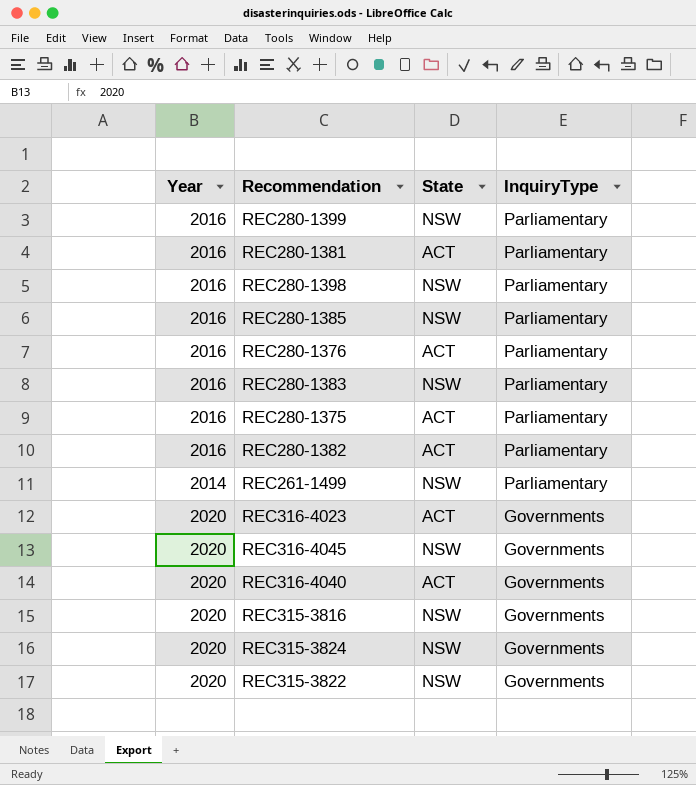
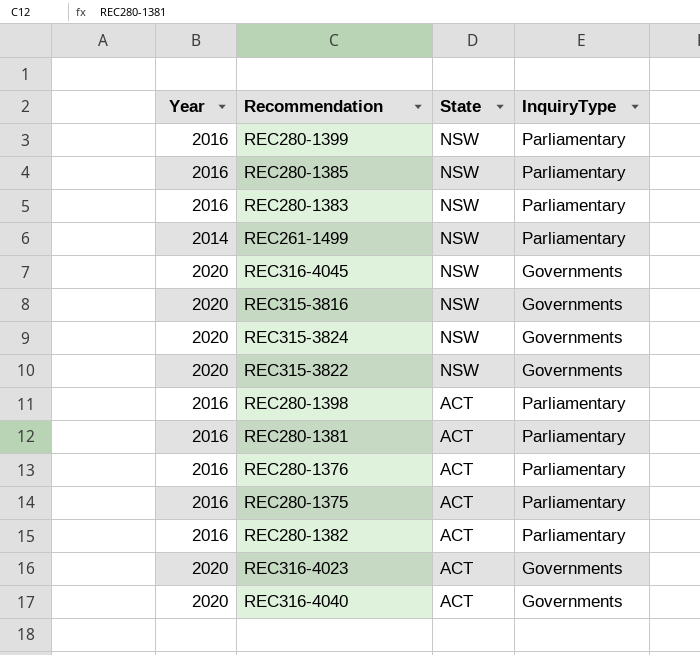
row order: InquiryType descending -> State descending
REC280-1398 | State: NSW -> ACT

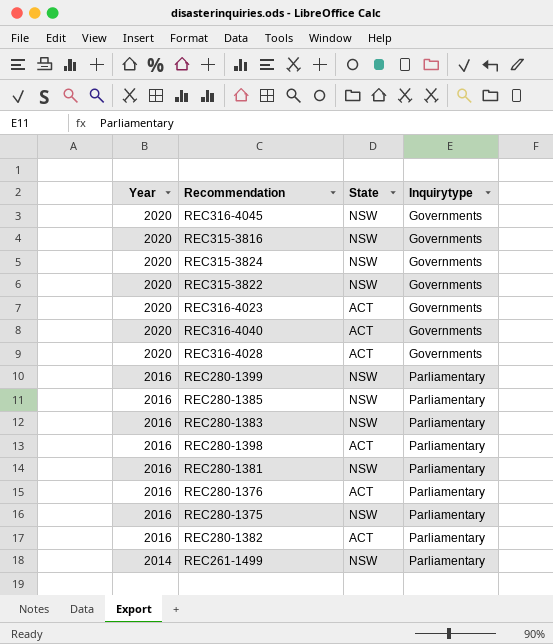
row order: State descending -> Year descending
column name: InquiryType -> Inquirytype
row REC316-4028: none -> 2020 | ACT | Governments
REC280-1381 | State: ACT -> NSW
REC280-1375 | State: ACT -> NSW

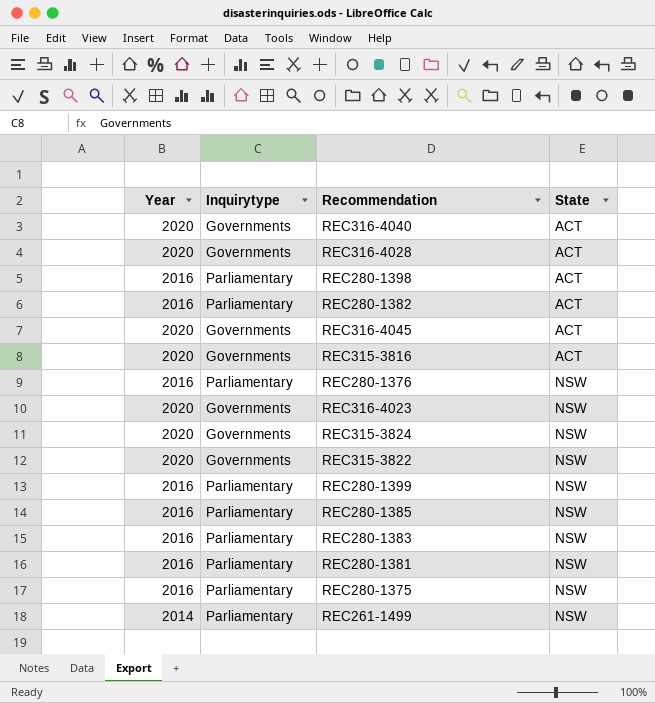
row order: Year descending -> State ascending
column Inquirytype | position: 4 -> 2
REC316-4045 | State: NSW -> ACT
REC315-3816 | State: NSW -> ACT
REC280-1376 | State: ACT -> NSW
REC316-4023 | State: ACT -> NSW

